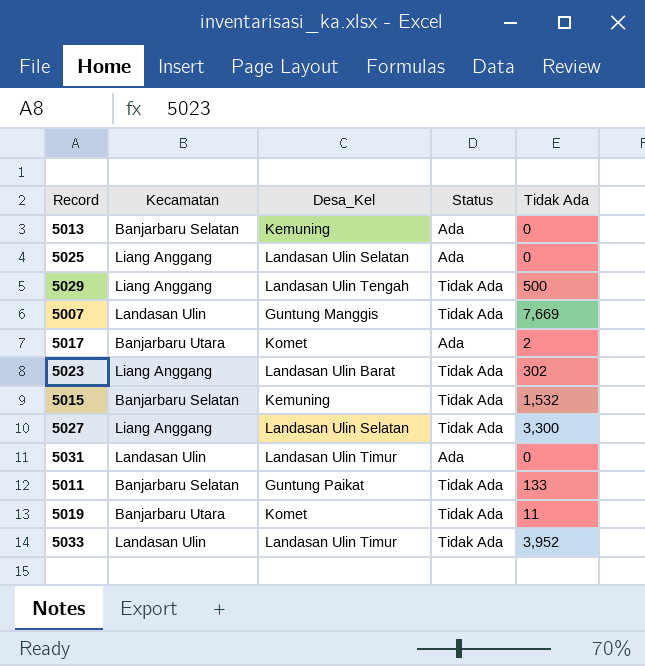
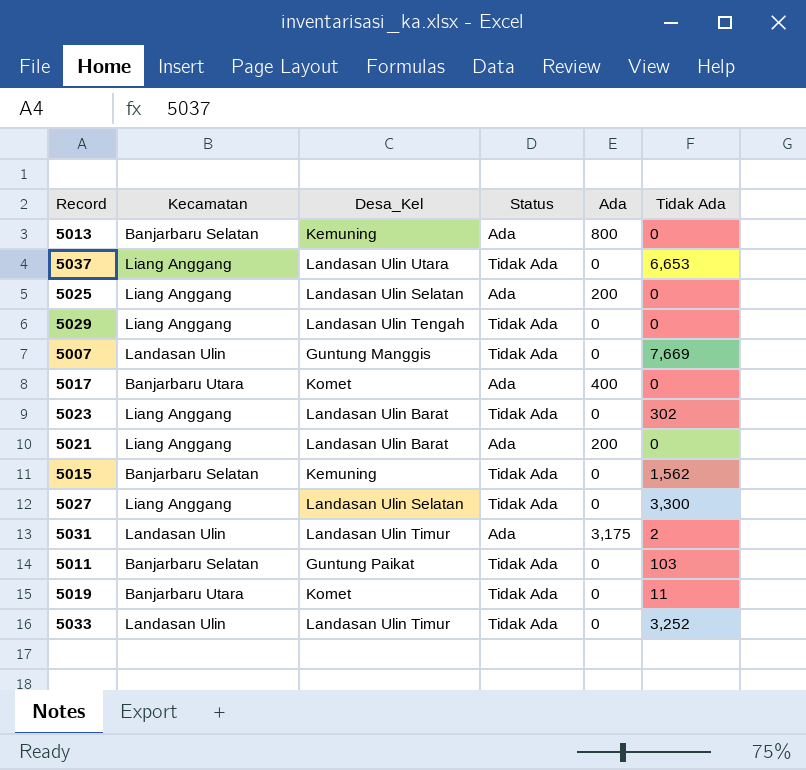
column Ada | position: none -> 5
row 5037: none -> Liang Anggang | Landasan Ulin Utara | Tidak Ada | 0 | 6,653
5029 | Tidak Ada: 500 -> 0
5017 | Tidak Ada: 2 -> 0
row 5021: none -> Liang Anggang | Landasan Ulin Barat | Ada | 200 | 0
5015 | Tidak Ada: 1,532 -> 1,562
5031 | Tidak Ada: 0 -> 2
5011 | Tidak Ada: 133 -> 103
5033 | Tidak Ada: 3,952 -> 3,252

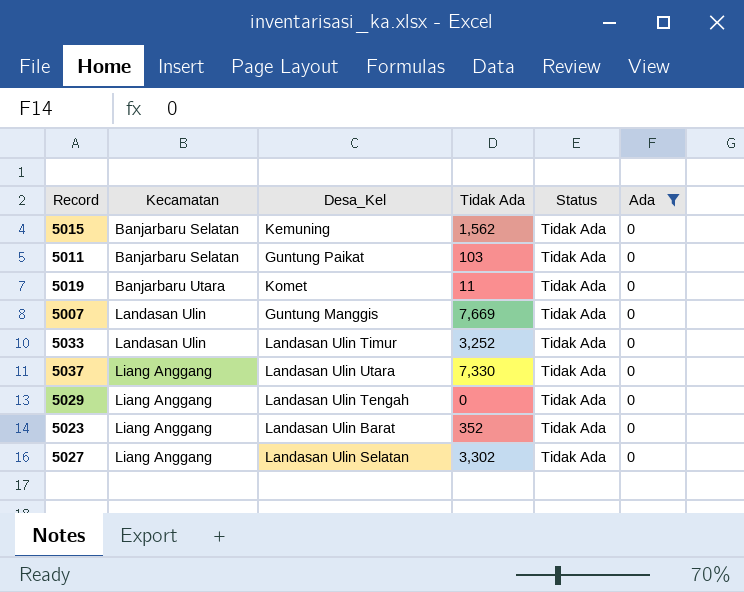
filter: none -> Ada = 0
row order: none -> Kecamatan ascending
column Tidak Ada | position: 6 -> 4
5037 | Tidak Ada: 6,653 -> 7,330
5023 | Tidak Ada: 302 -> 352
5027 | Tidak Ada: 3,300 -> 3,302

